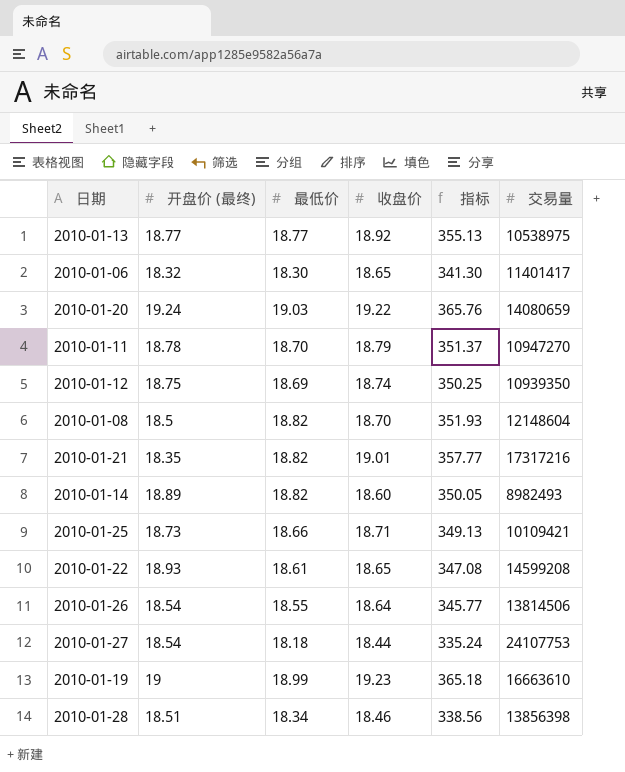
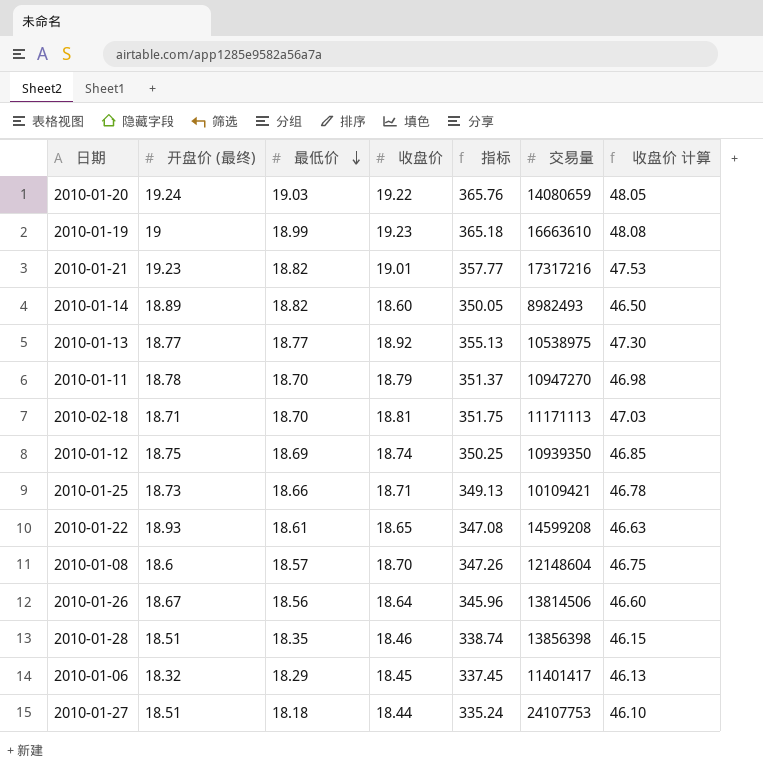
row order: none -> 最低价 descending
column 收盘价 计算 | formula: none -> [收盘价] * 2.5
2010-01-21 | 开盘价 (最终): 18.35 -> 19.23
row 2010-02-18: none -> 18.71 | 18.70 | 18.81 | 351.75 | 11171113 | 47.03
2010-01-08 | 开盘价 (最终): 18.5 -> 18.6
2010-01-08 | 最低价: 18.82 -> 18.57
2010-01-08 | 指标: 351.93 -> 347.26
2010-01-26 | 开盘价 (最终): 18.54 -> 18.67
2010-01-26 | 最低价: 18.55 -> 18.56
2010-01-26 | 指标: 345.77 -> 345.96
2010-01-28 | 最低价: 18.34 -> 18.35
2010-01-28 | 指标: 338.56 -> 338.74
2010-01-06 | 最低价: 18.30 -> 18.29
2010-01-06 | 收盘价: 18.65 -> 18.45
2010-01-06 | 指标: 341.30 -> 337.45
2010-01-27 | 开盘价 (最终): 18.54 -> 18.51

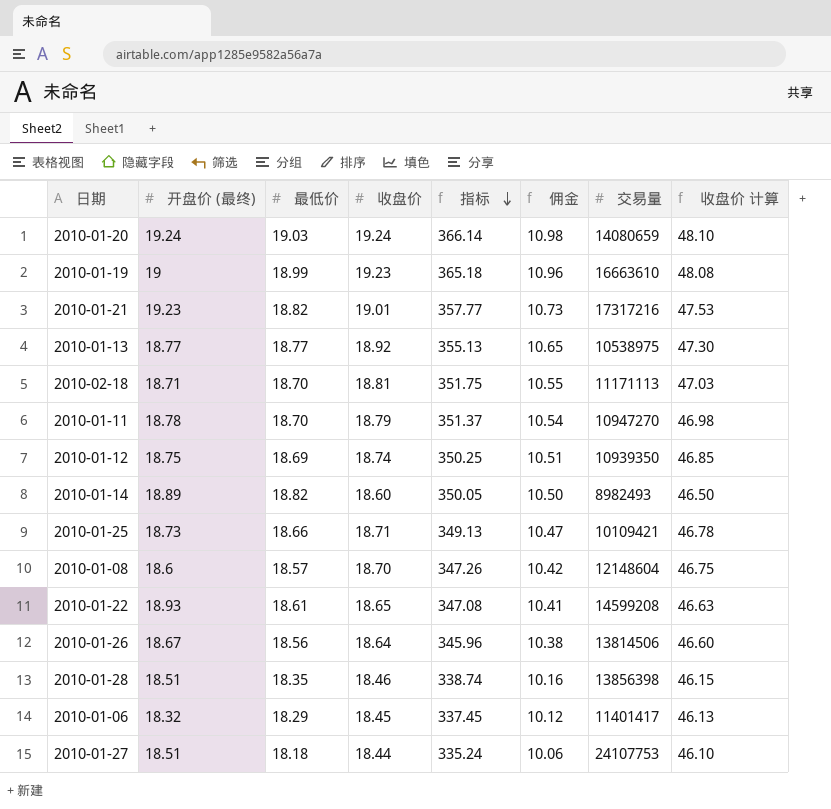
row order: 最低价 descending -> 指标 descending
column 佣金 | formula: none -> [指标] * 0.03
2010-01-20 | 收盘价: 19.22 -> 19.24
2010-01-20 | 指标: 365.76 -> 366.14
2010-01-20 | 收盘价 计算: 48.05 -> 48.10

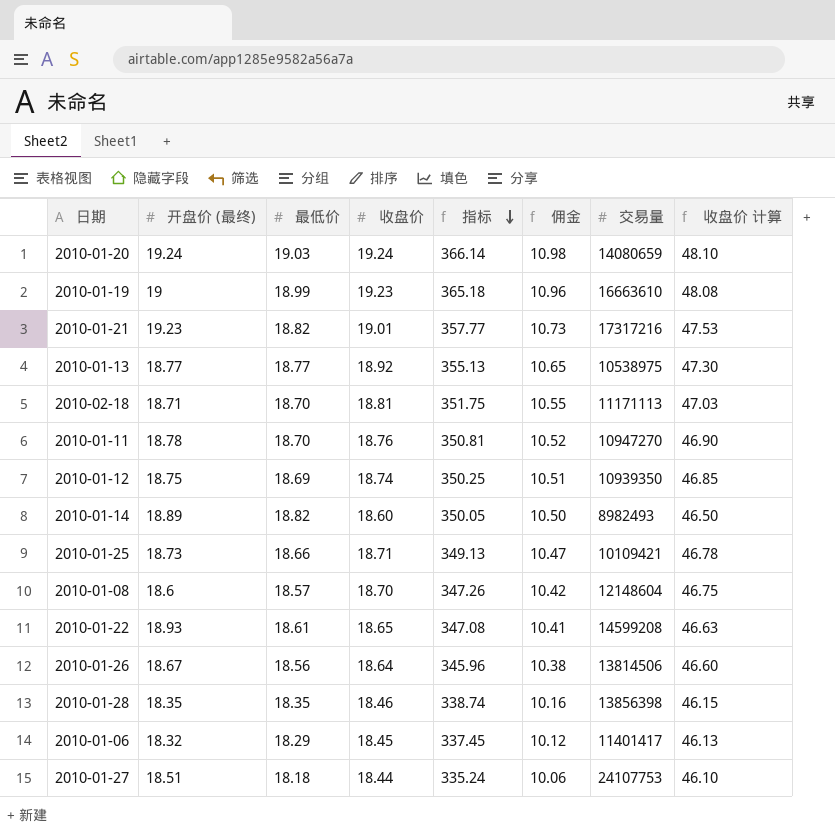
2010-01-11 | 收盘价: 18.79 -> 18.76
2010-01-11 | 指标: 351.37 -> 350.81
2010-01-11 | 佣金: 10.54 -> 10.52
2010-01-11 | 收盘价 计算: 46.98 -> 46.90
2010-01-28 | 开盘价 (最终): 18.51 -> 18.35

